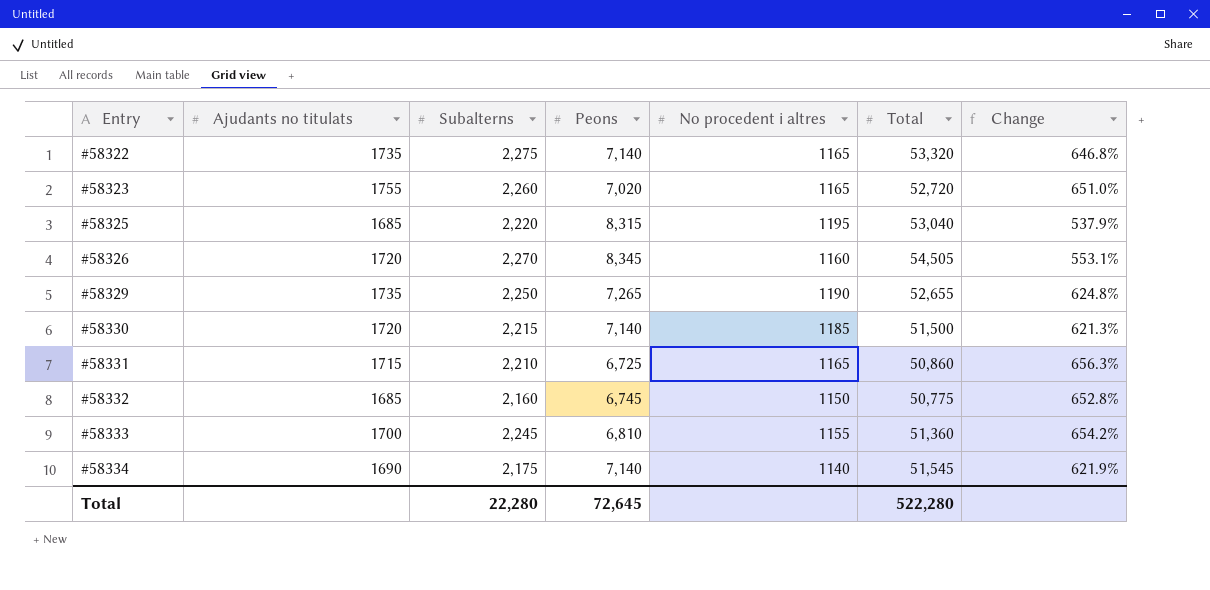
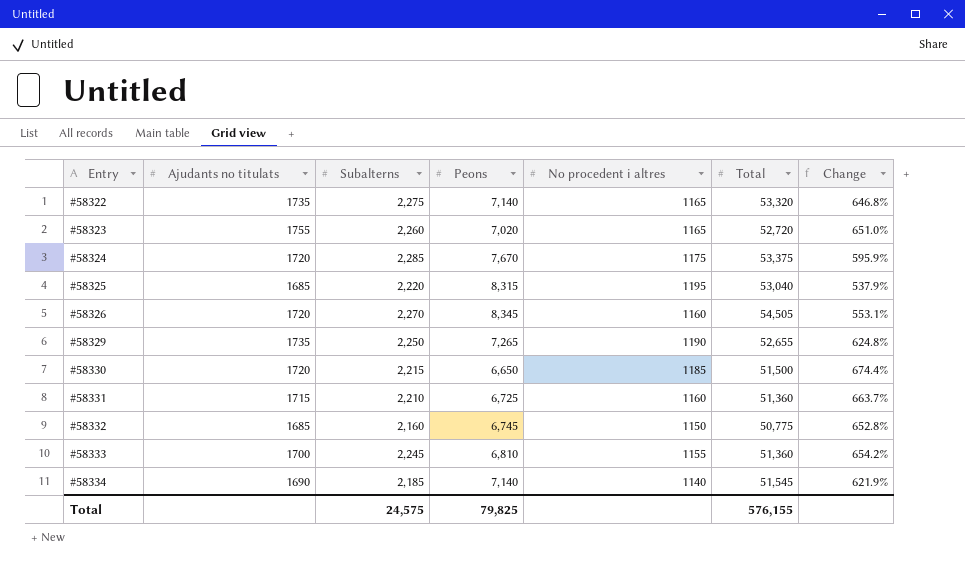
row #58324: none -> 1720 | 2,285 | 7,670 | 1175 | 53,375 | 595.9%
#58330 | Peons: 7,140 -> 6,650
#58330 | Change: 621.3% -> 674.4%
#58331 | No procedent i altres: 1165 -> 1160
#58331 | Total: 50,860 -> 51,360
#58331 | Change: 656.3% -> 663.7%
#58334 | Subalterns: 2,175 -> 2,185
Total | Subalterns: 22,280 -> 24,575
Total | Peons: 72,645 -> 79,825
Total | Total: 522,280 -> 576,155

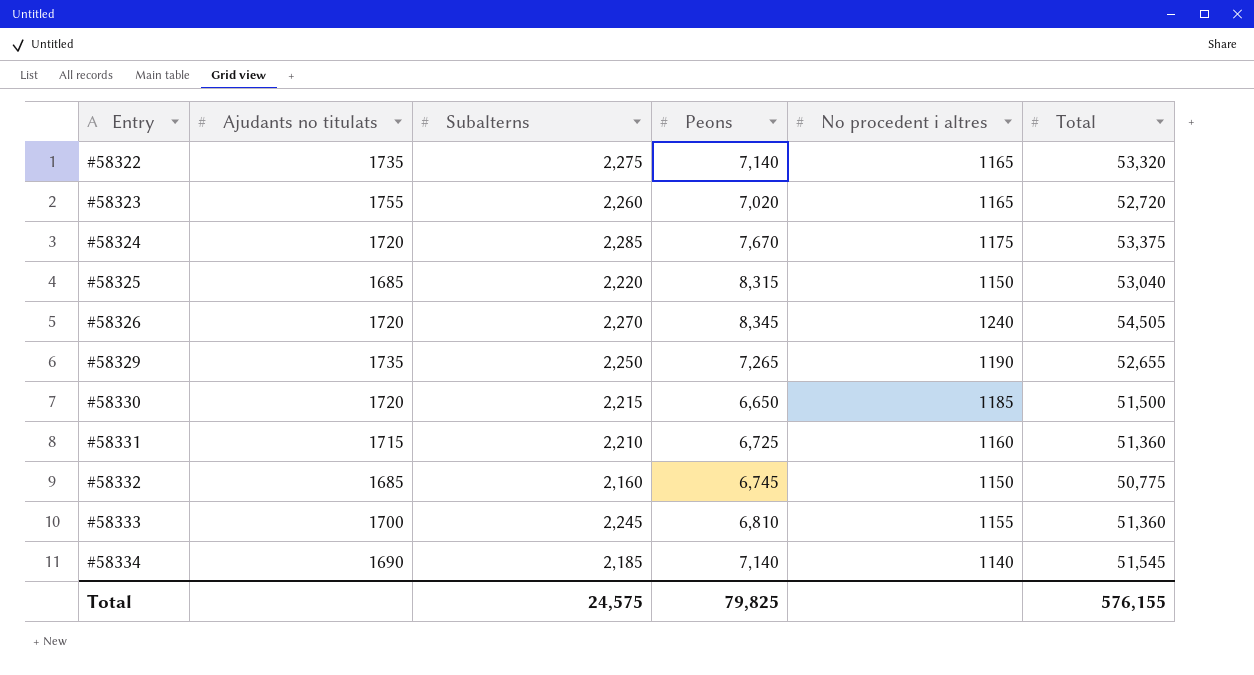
column Change | formula: ([Total] - [Peons]) / [Peons] -> none
#58325 | No procedent i altres: 1195 -> 1150
#58326 | No procedent i altres: 1160 -> 1240

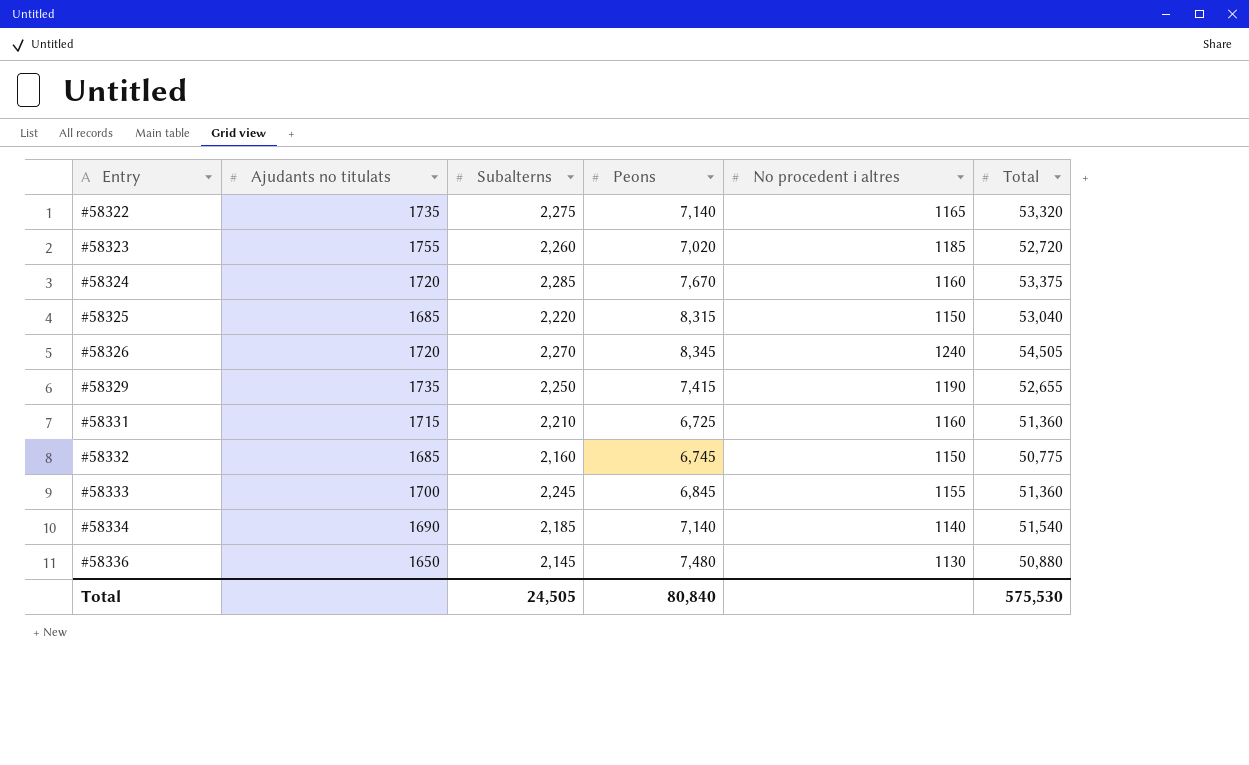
row #58330: 1720 | 2,215 | 6,650 | 1185 | 51,500 -> none
#58323 | No procedent i altres: 1165 -> 1185
#58324 | No procedent i altres: 1175 -> 1160
#58329 | Peons: 7,265 -> 7,415
#58333 | Peons: 6,810 -> 6,845
#58334 | Total: 51,545 -> 51,540
row #58336: none -> 1650 | 2,145 | 7,480 | 1130 | 50,880
Total | Subalterns: 24,575 -> 24,505
Total | Peons: 79,825 -> 80,840
Total | Total: 576,155 -> 575,530

